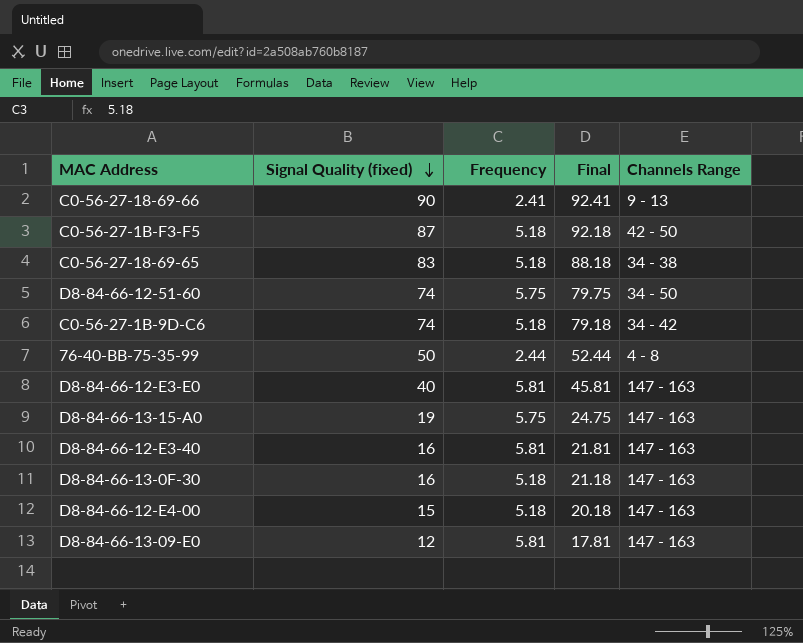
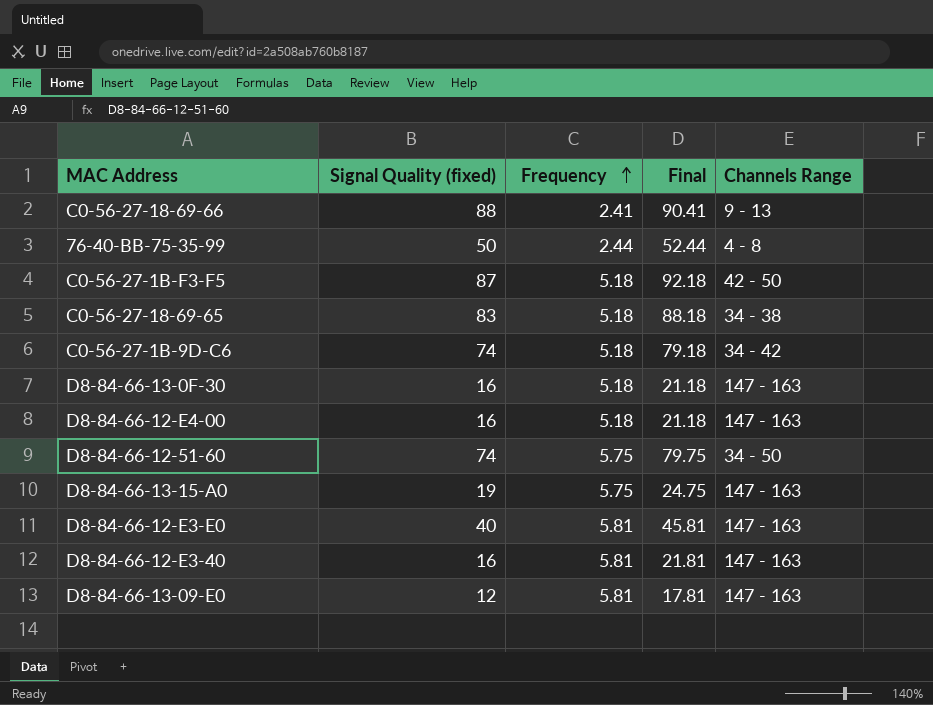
row order: Signal Quality (fixed) descending -> Frequency ascending
C0-56-27-18-69-66 | Signal Quality (fixed): 90 -> 88
C0-56-27-18-69-66 | Final: 92.41 -> 90.41
D8-84-66-12-E4-00 | Signal Quality (fixed): 15 -> 16
D8-84-66-12-E4-00 | Final: 20.18 -> 21.18

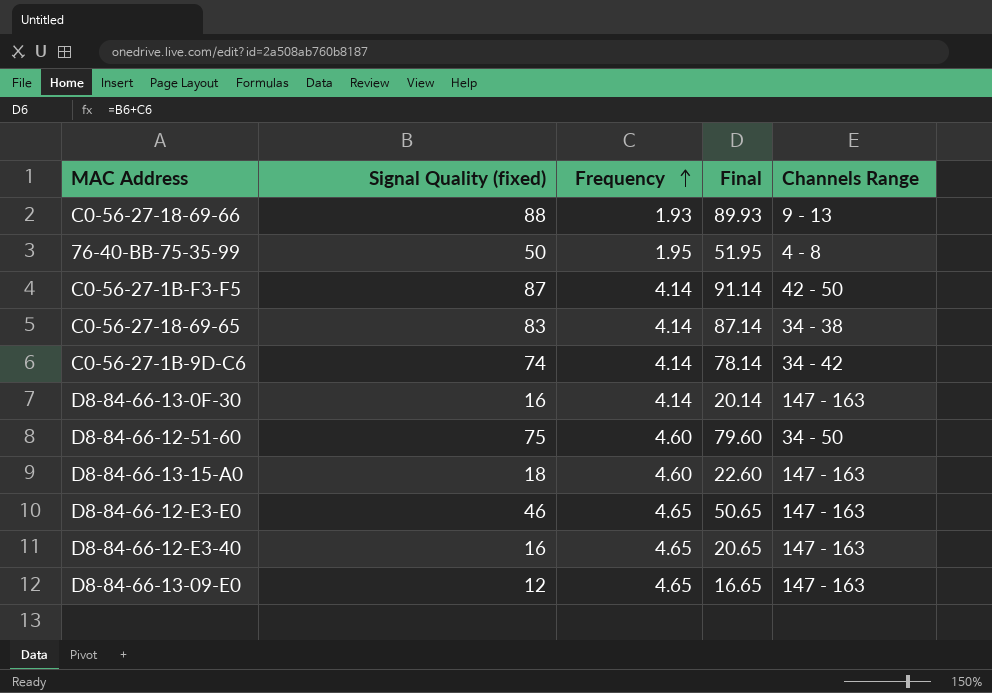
row D8-84-66-12-E4-00: 16 | 5.18 | 21.18 | 147 - 163 -> none
C0-56-27-18-69-66 | Frequency: 2.41 -> 1.93
C0-56-27-18-69-66 | Final: 90.41 -> 89.93
76-40-BB-75-35-99 | Frequency: 2.44 -> 1.95
76-40-BB-75-35-99 | Final: 52.44 -> 51.95
C0-56-27-1B-F3-F5 | Frequency: 5.18 -> 4.14
C0-56-27-1B-F3-F5 | Final: 92.18 -> 91.14
C0-56-27-18-69-65 | Frequency: 5.18 -> 4.14
C0-56-27-18-69-65 | Final: 88.18 -> 87.14
C0-56-27-1B-9D-C6 | Frequency: 5.18 -> 4.14
C0-56-27-1B-9D-C6 | Final: 79.18 -> 78.14
D8-84-66-13-0F-30 | Frequency: 5.18 -> 4.14
D8-84-66-13-0F-30 | Final: 21.18 -> 20.14
D8-84-66-12-51-60 | Signal Quality (fixed): 74 -> 75
D8-84-66-12-51-60 | Frequency: 5.75 -> 4.60
D8-84-66-12-51-60 | Final: 79.75 -> 79.60
D8-84-66-13-15-A0 | Signal Quality (fixed): 19 -> 18
D8-84-66-13-15-A0 | Frequency: 5.75 -> 4.60
D8-84-66-13-15-A0 | Final: 24.75 -> 22.60
D8-84-66-12-E3-E0 | Signal Quality (fixed): 40 -> 46
D8-84-66-12-E3-E0 | Frequency: 5.81 -> 4.65
D8-84-66-12-E3-E0 | Final: 45.81 -> 50.65
D8-84-66-12-E3-40 | Frequency: 5.81 -> 4.65
D8-84-66-12-E3-40 | Final: 21.81 -> 20.65
D8-84-66-13-09-E0 | Frequency: 5.81 -> 4.65
D8-84-66-13-09-E0 | Final: 17.81 -> 16.65

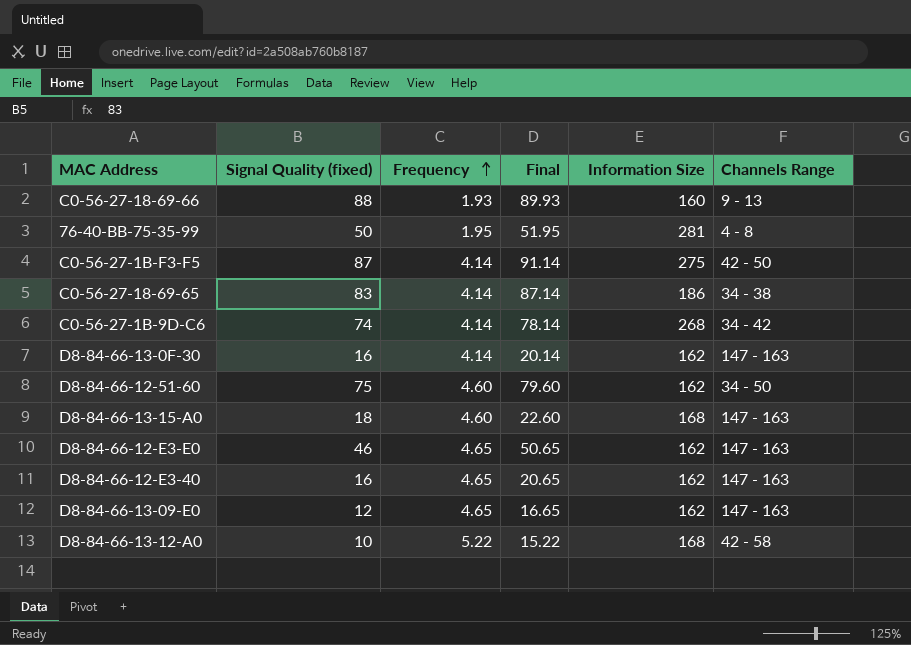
column Information Size | position: none -> 5
row D8-84-66-13-12-A0: none -> 10 | 5.22 | 15.22 | 168 | 42 - 58

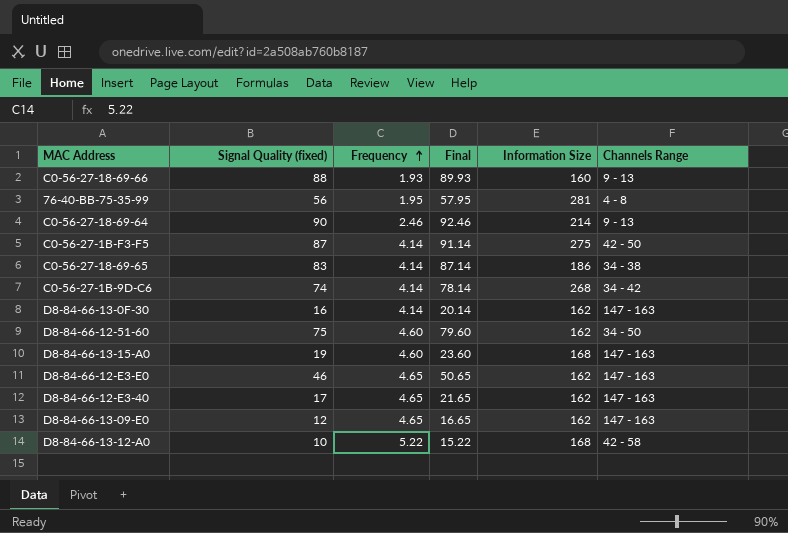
76-40-BB-75-35-99 | Signal Quality (fixed): 50 -> 56
76-40-BB-75-35-99 | Final: 51.95 -> 57.95
row C0-56-27-18-69-64: none -> 90 | 2.46 | 92.46 | 214 | 9 - 13
D8-84-66-13-15-A0 | Signal Quality (fixed): 18 -> 19
D8-84-66-13-15-A0 | Final: 22.60 -> 23.60
D8-84-66-12-E3-40 | Signal Quality (fixed): 16 -> 17
D8-84-66-12-E3-40 | Final: 20.65 -> 21.65

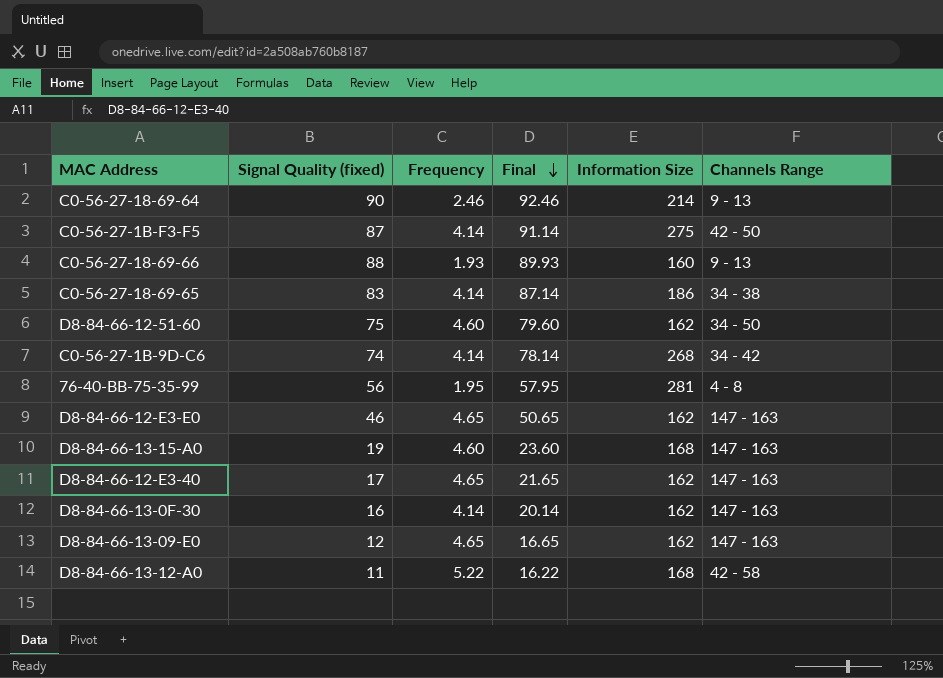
row order: Frequency ascending -> Final descending
D8-84-66-13-12-A0 | Signal Quality (fixed): 10 -> 11
D8-84-66-13-12-A0 | Final: 15.22 -> 16.22

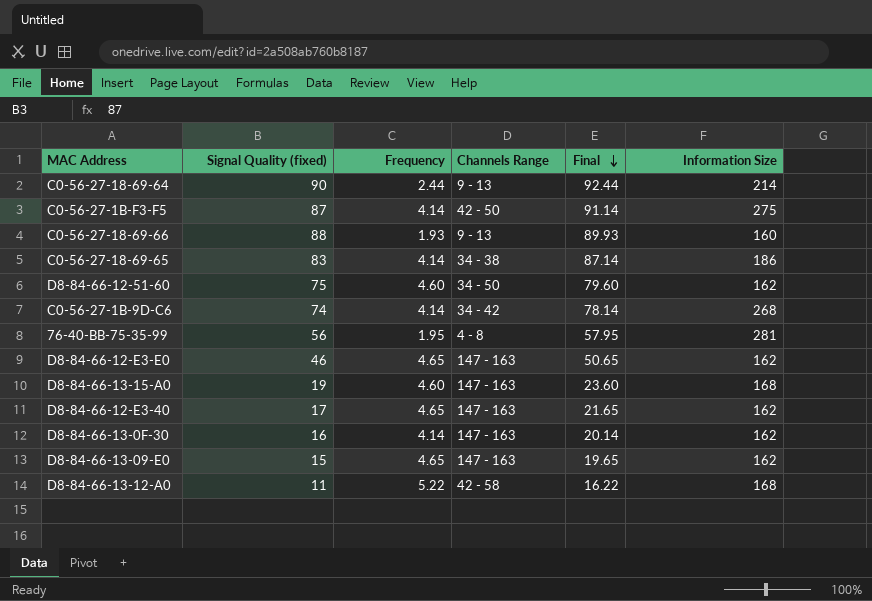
column Channels Range | position: 6 -> 4
C0-56-27-18-69-64 | Frequency: 2.46 -> 2.44
C0-56-27-18-69-64 | Final: 92.46 -> 92.44
D8-84-66-13-09-E0 | Signal Quality (fixed): 12 -> 15
D8-84-66-13-09-E0 | Final: 16.65 -> 19.65

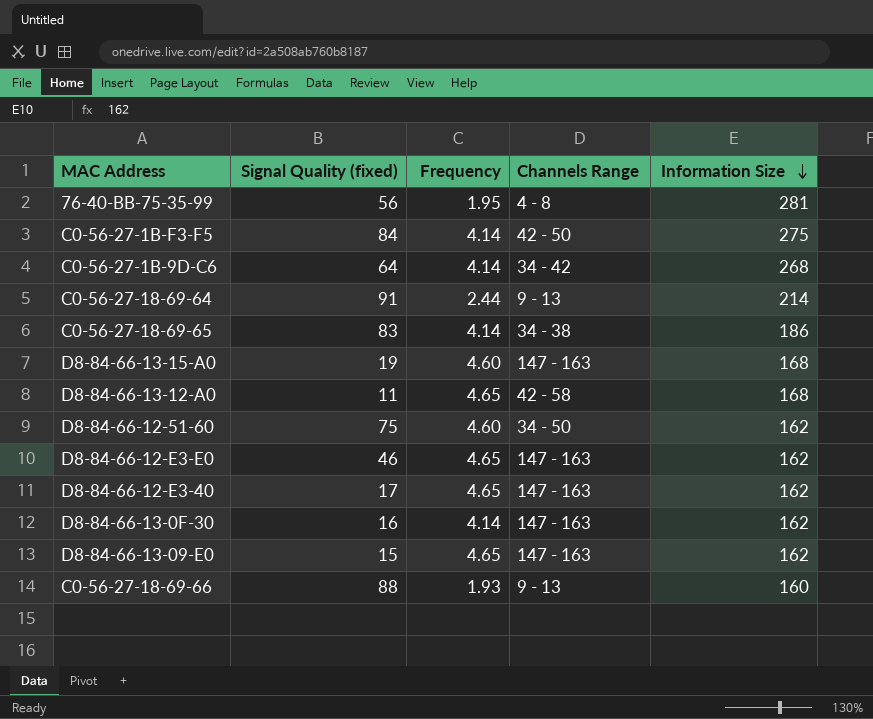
row order: Final descending -> Information Size descending
column Final | formula: [Signal Quality (fixed)] + [Frequency] -> none
C0-56-27-1B-F3-F5 | Signal Quality (fixed): 87 -> 84
C0-56-27-1B-9D-C6 | Signal Quality (fixed): 74 -> 64
C0-56-27-18-69-64 | Signal Quality (fixed): 90 -> 91
D8-84-66-13-12-A0 | Frequency: 5.22 -> 4.65

